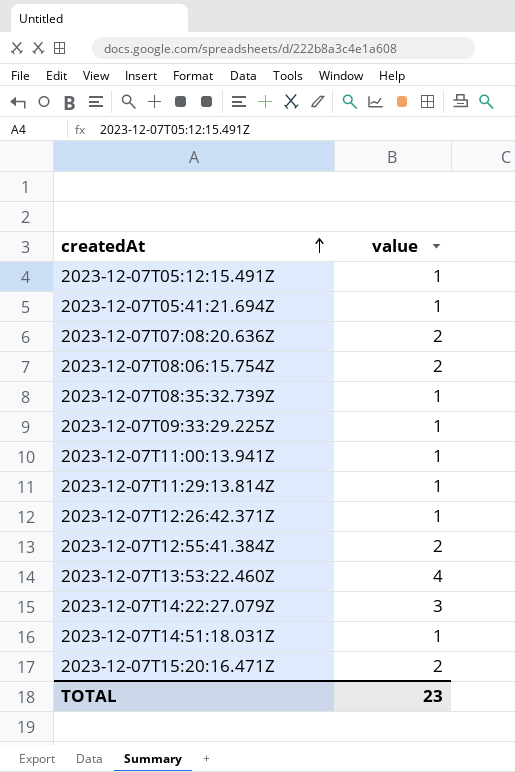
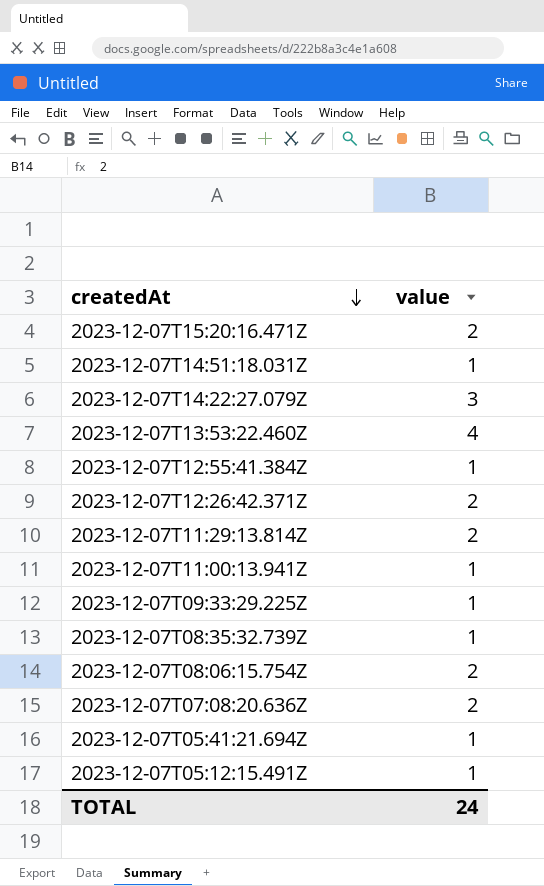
row order: createdAt ascending -> createdAt descending
2023-12-07T12:55:41.384Z | value: 2 -> 1
2023-12-07T12:26:42.371Z | value: 1 -> 2
2023-12-07T11:29:13.814Z | value: 1 -> 2
TOTAL | value: 23 -> 24

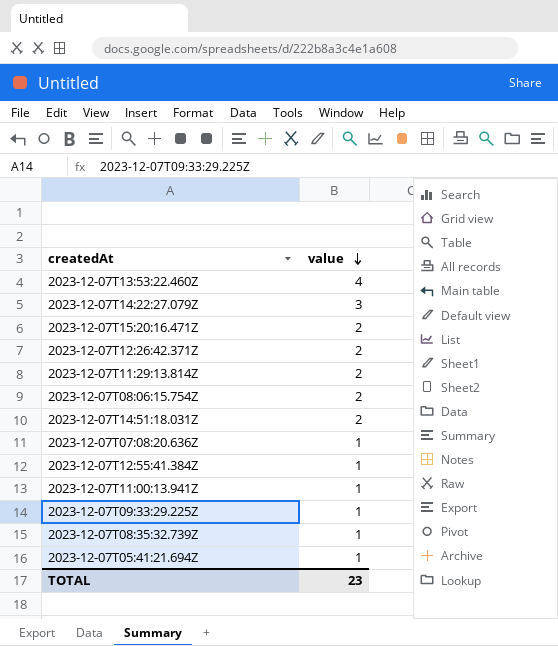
row order: createdAt descending -> value descending
row 2023-12-07T05:12:15.491Z: 1 -> none
2023-12-07T14:51:18.031Z | value: 1 -> 2
2023-12-07T07:08:20.636Z | value: 2 -> 1
TOTAL | value: 24 -> 23

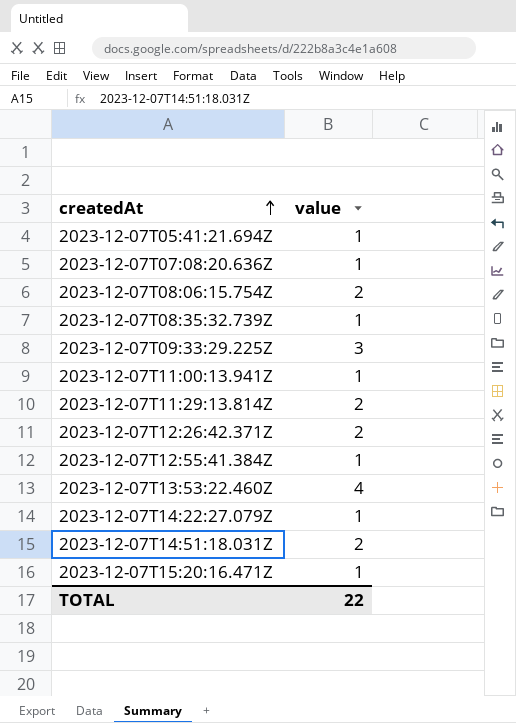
row order: value descending -> createdAt ascending
2023-12-07T09:33:29.225Z | value: 1 -> 3
2023-12-07T14:22:27.079Z | value: 3 -> 1
2023-12-07T15:20:16.471Z | value: 2 -> 1
TOTAL | value: 23 -> 22

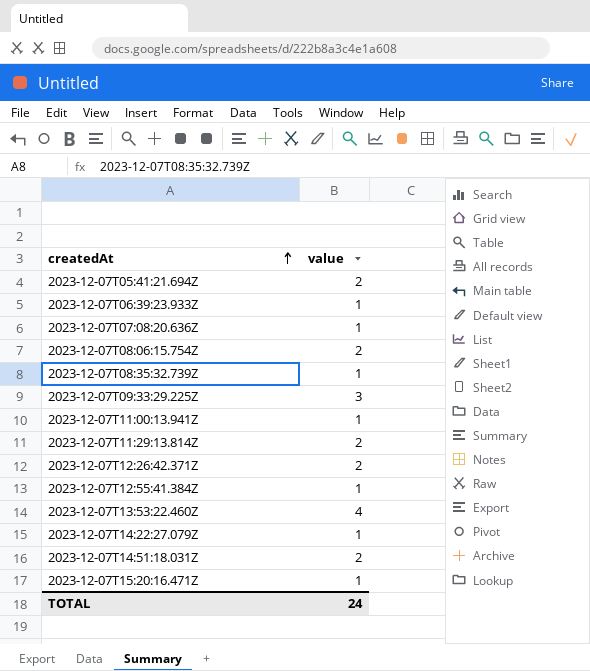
2023-12-07T05:41:21.694Z | value: 1 -> 2
row 2023-12-07T06:39:23.933Z: none -> 1
TOTAL | value: 22 -> 24

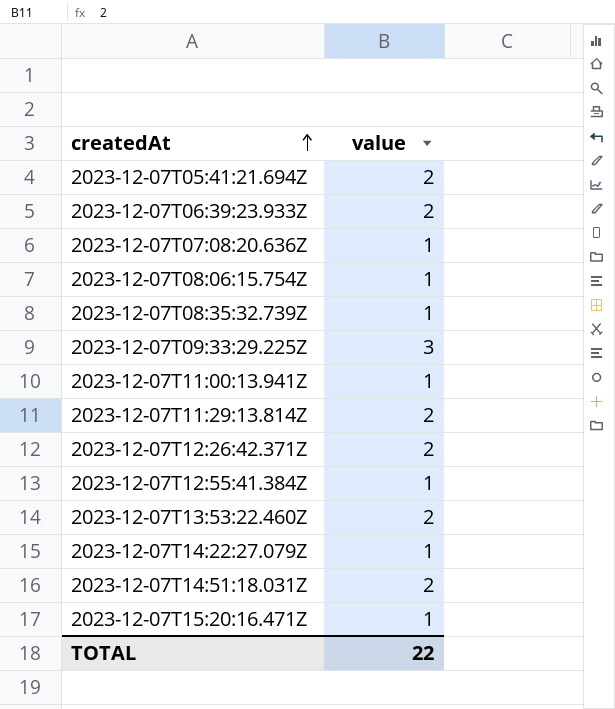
2023-12-07T06:39:23.933Z | value: 1 -> 2
2023-12-07T08:06:15.754Z | value: 2 -> 1
2023-12-07T13:53:22.460Z | value: 4 -> 2
TOTAL | value: 24 -> 22

